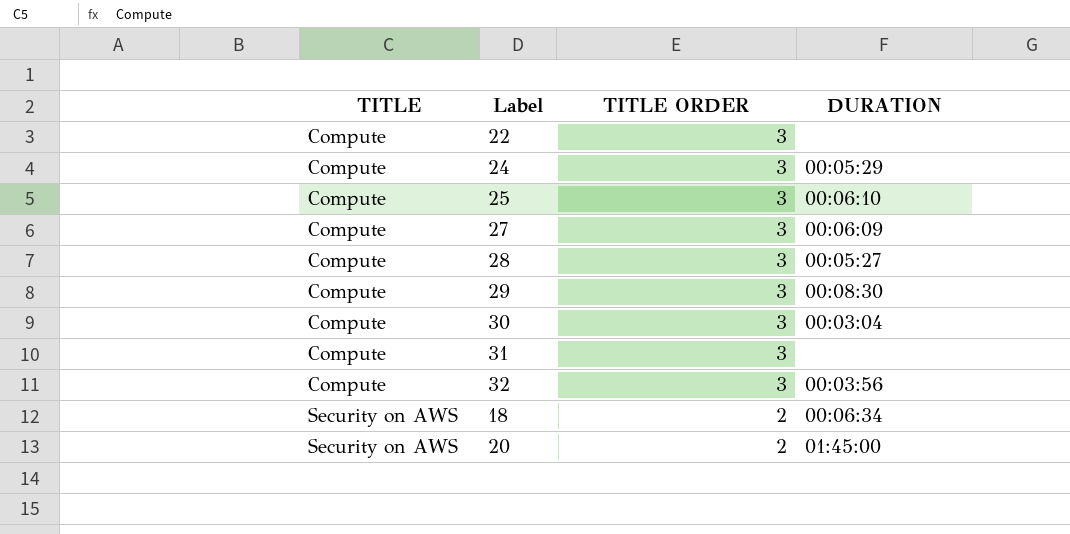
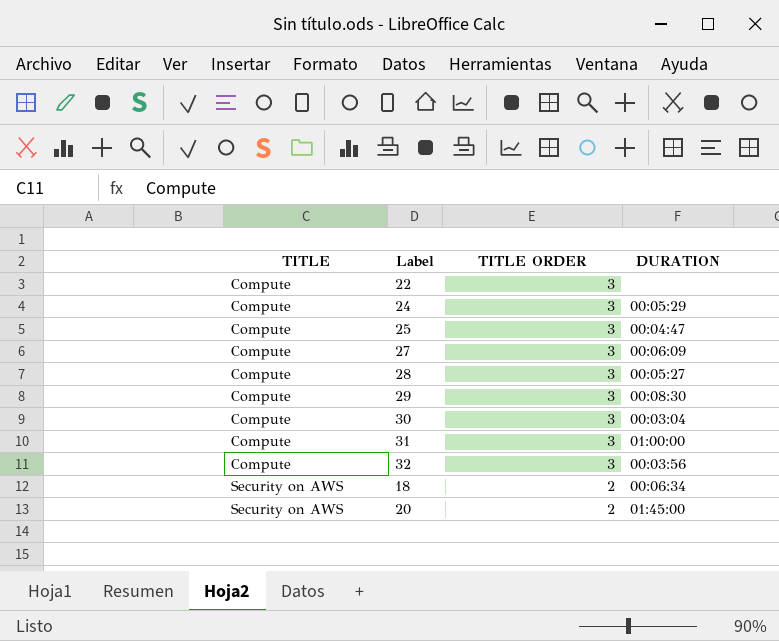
25 | DURATION: 00:06:10 -> 00:04:47
31 | DURATION: none -> 01:00:00

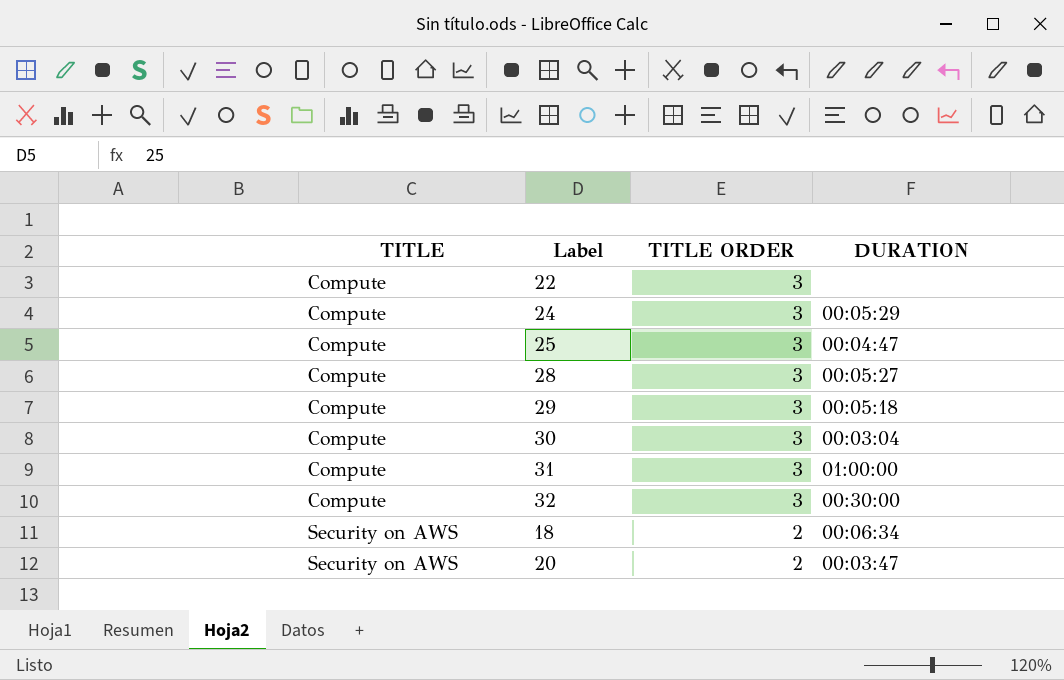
row 27: Compute | 3 | 00:06:09 -> none
29 | DURATION: 00:08:30 -> 00:05:18
32 | DURATION: 00:03:56 -> 00:30:00
20 | DURATION: 01:45:00 -> 00:03:47

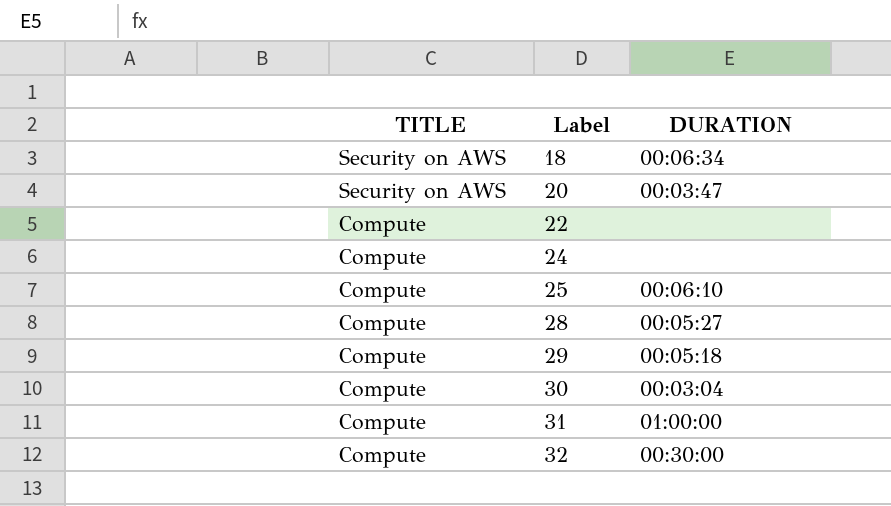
row order: TITLE ascending -> TITLE descending
column TITLE ORDER | position: 3 -> none
24 | DURATION: 00:05:29 -> none
25 | DURATION: 00:04:47 -> 00:06:10

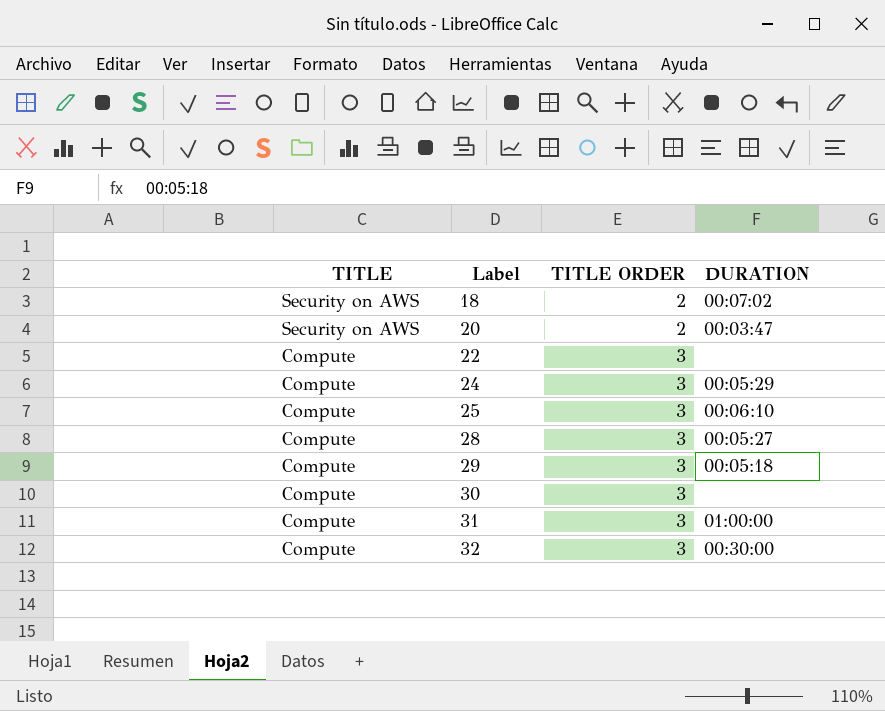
column TITLE ORDER | position: none -> 3
18 | DURATION: 00:06:34 -> 00:07:02
24 | DURATION: none -> 00:05:29
30 | DURATION: 00:03:04 -> none

